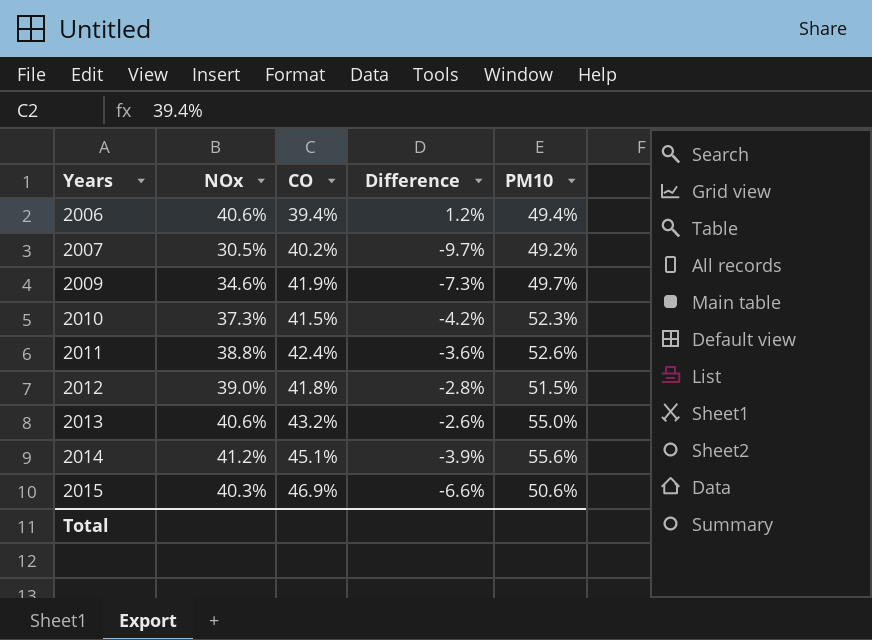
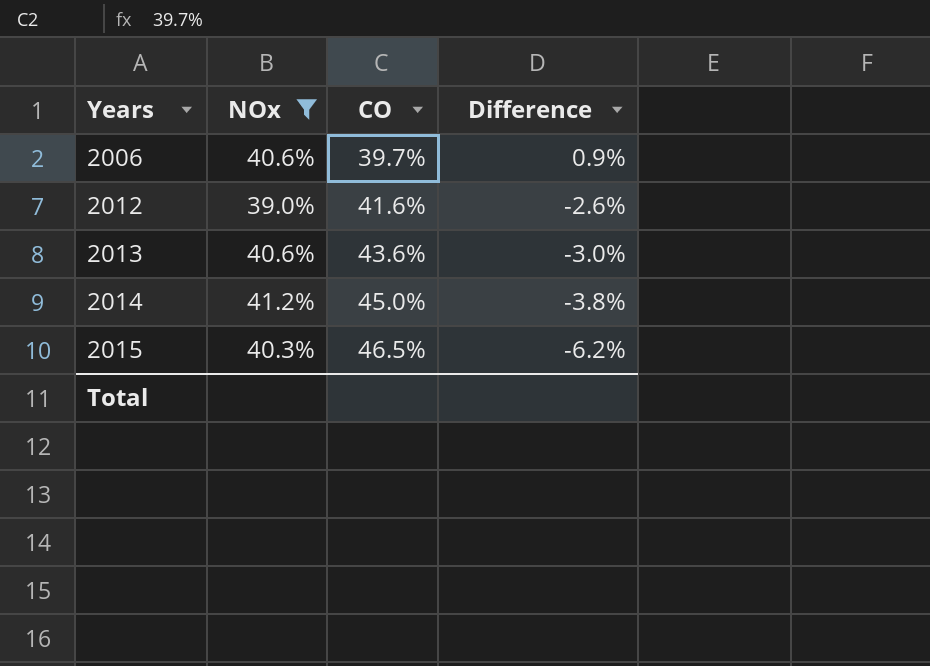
filter: none -> NOx >= 39.0%
column PM10 | position: 5 -> none
2006 | CO: 39.4% -> 39.7%
2006 | Difference: 1.2% -> 0.9%
2012 | CO: 41.8% -> 41.6%
2012 | Difference: -2.8% -> -2.6%
2013 | CO: 43.2% -> 43.6%
2013 | Difference: -2.6% -> -3.0%
2014 | CO: 45.1% -> 45.0%
2014 | Difference: -3.9% -> -3.8%
2015 | CO: 46.9% -> 46.5%
2015 | Difference: -6.6% -> -6.2%

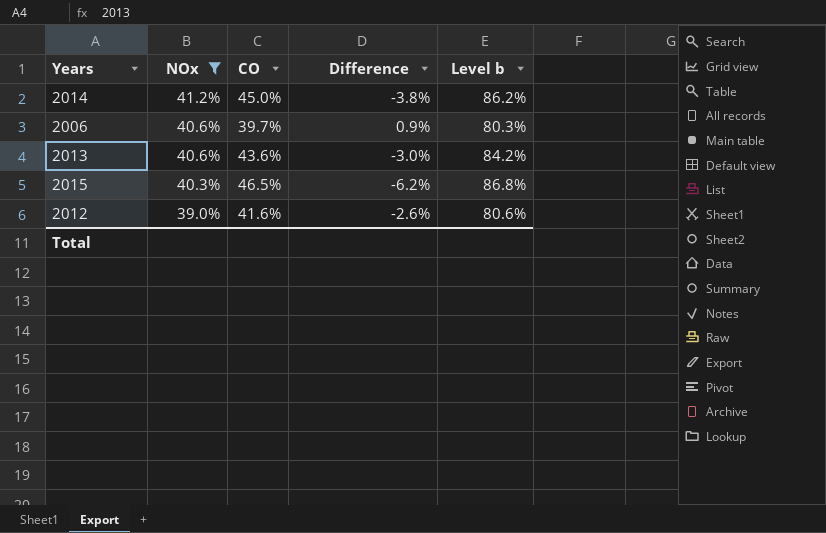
row order: Years ascending -> NOx descending
column Level b | formula: none -> [NOx] + [CO]

